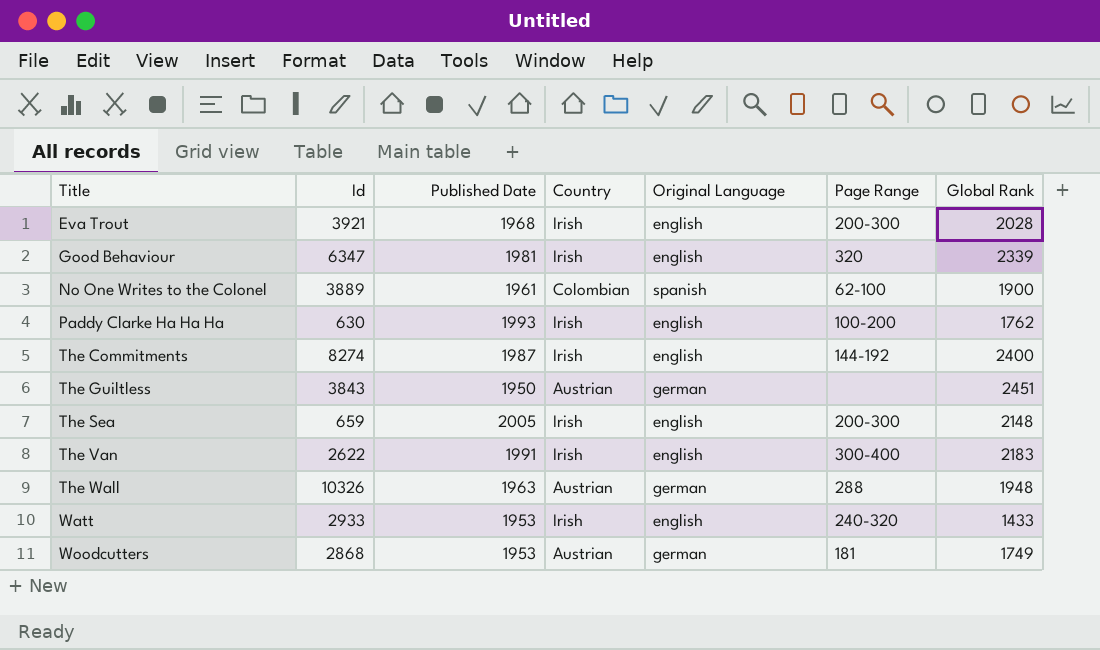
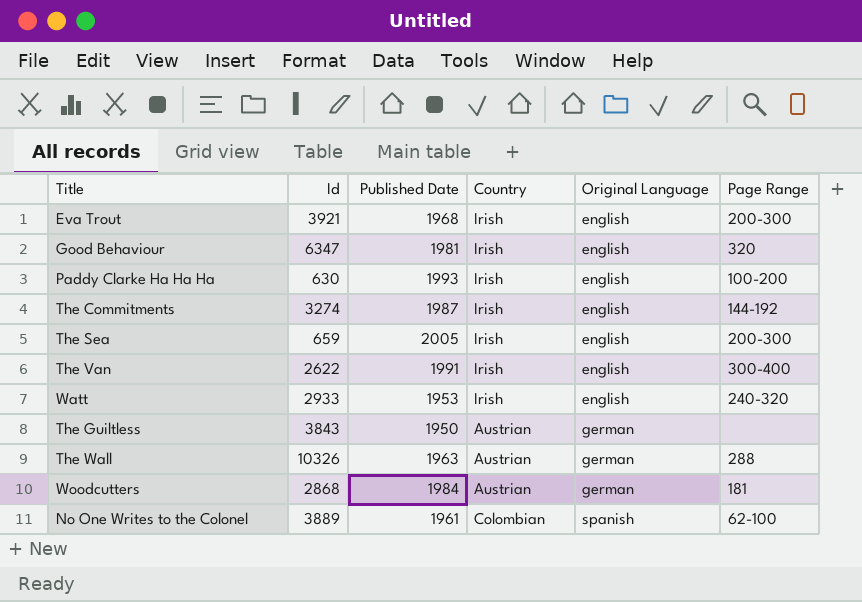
row order: Title ascending -> Original Language ascending
column Global Rank | position: 7 -> none
The Commitments | Id: 8274 -> 3274
Woodcutters | Published Date: 1953 -> 1984

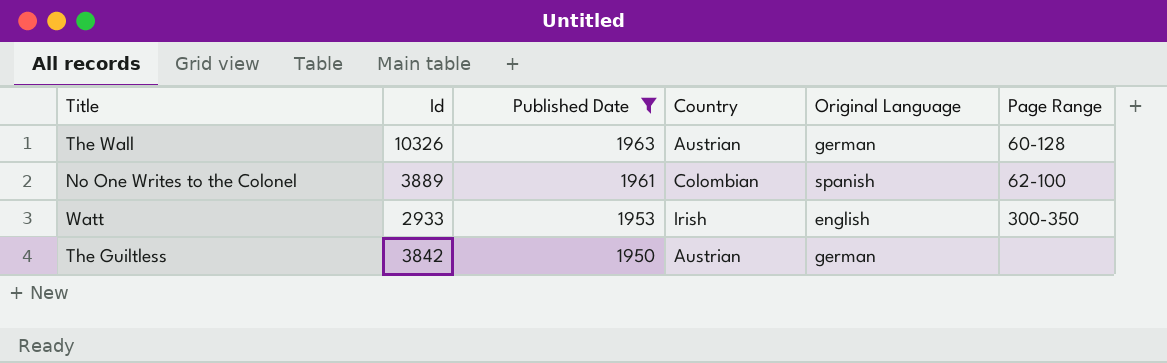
filter: none -> Published Date <= 1963
row order: Original Language ascending -> Published Date descending
The Wall | Page Range: 288 -> 60-128
Watt | Page Range: 240-320 -> 300-350
The Guiltless | Id: 3843 -> 3842

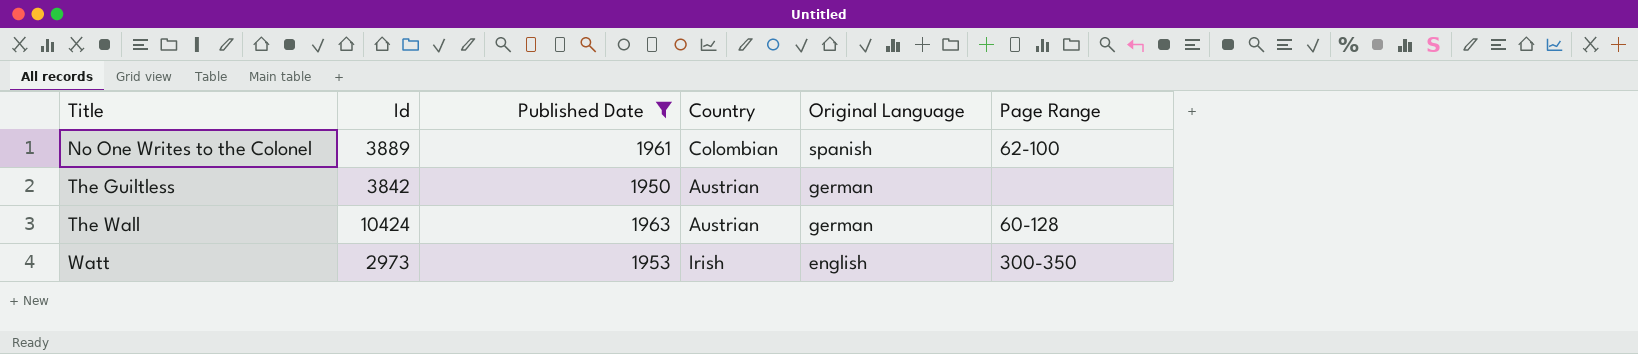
row order: Published Date descending -> Title ascending
The Wall | Id: 10326 -> 10424
Watt | Id: 2933 -> 2973

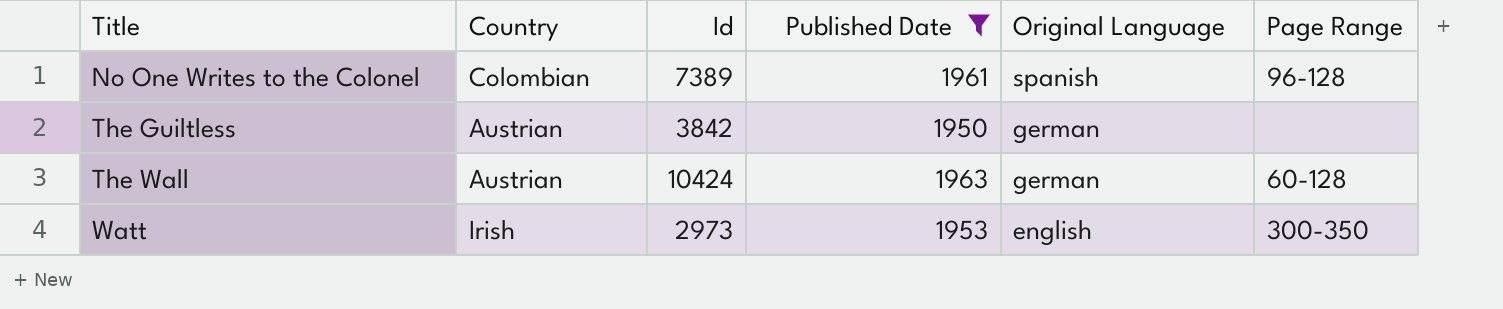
column Country | position: 4 -> 2
No One Writes to the Colonel | Id: 3889 -> 7389
No One Writes to the Colonel | Page Range: 62-100 -> 96-128

